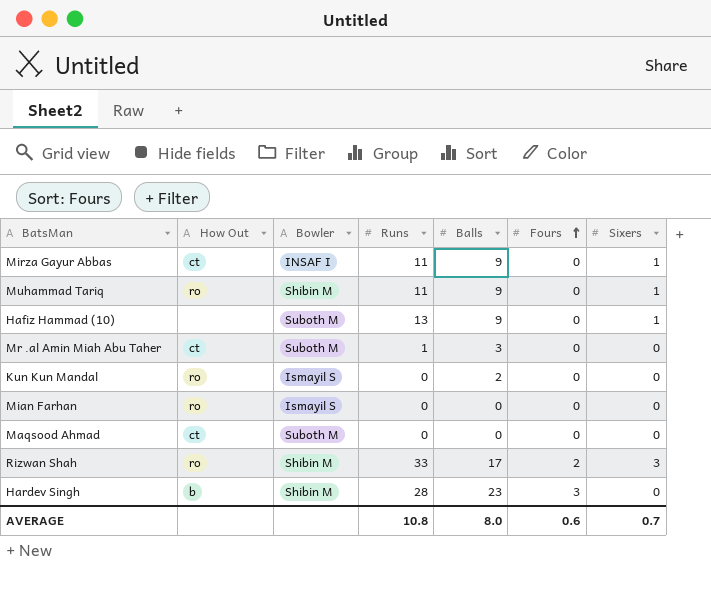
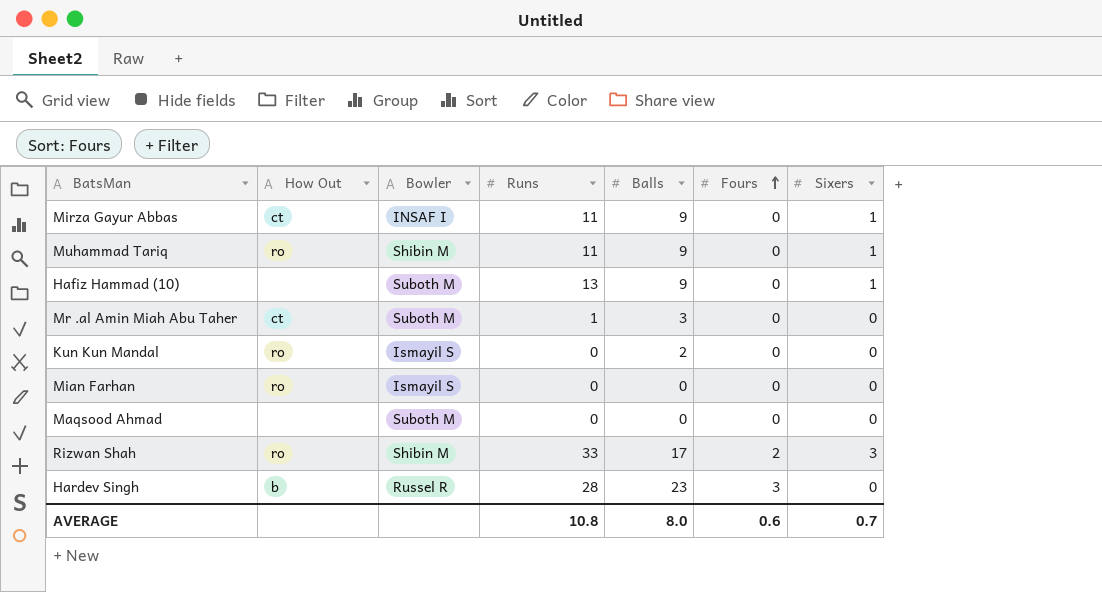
Maqsood Ahmad | How Out: ct -> none
Hardev Singh | Bowler: Shibin M -> Russel R

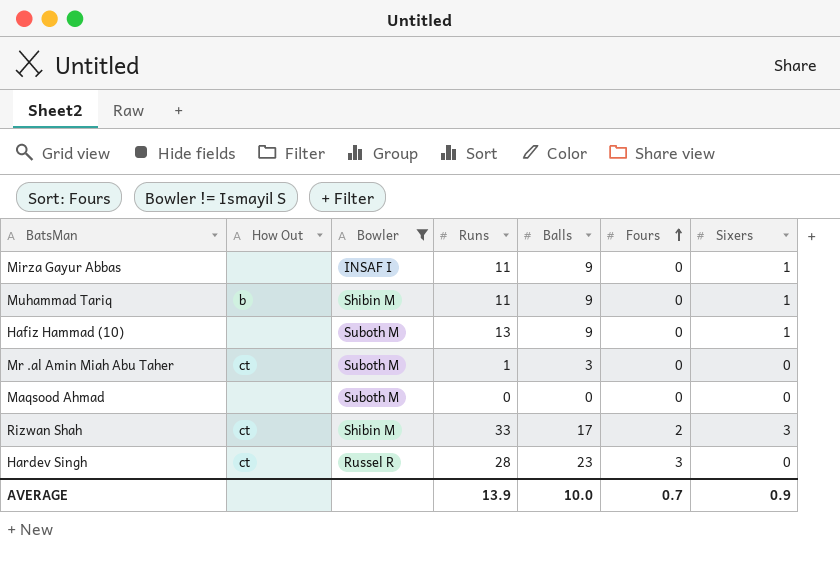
filter: none -> Bowler != Ismayil S
Mirza Gayur Abbas | How Out: ct -> none
Muhammad Tariq | How Out: ro -> b
Rizwan Shah | How Out: ro -> ct
Hardev Singh | How Out: b -> ct
AVERAGE | Runs: 10.8 -> 13.9
AVERAGE | Balls: 8.0 -> 10.0
AVERAGE | Fours: 0.6 -> 0.7
AVERAGE | Sixers: 0.7 -> 0.9

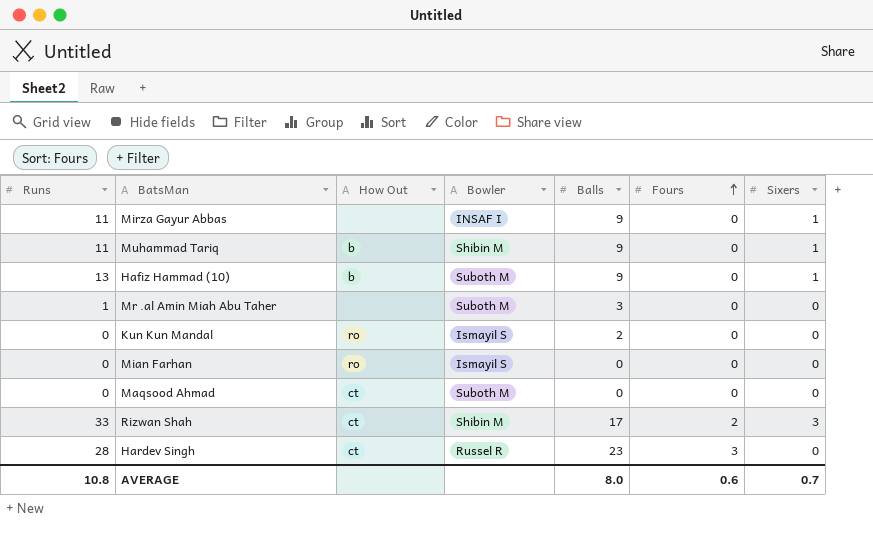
filter: Bowler != Ismayil S -> none
column Runs | position: 4 -> 1
Hafiz Hammad (10) | How Out: none -> b
Mr .al Amin Miah Abu Taher | How Out: ct -> none
Maqsood Ahmad | How Out: none -> ct
AVERAGE | Runs: 13.9 -> 10.8
AVERAGE | Balls: 10.0 -> 8.0
AVERAGE | Fours: 0.7 -> 0.6
AVERAGE | Sixers: 0.9 -> 0.7

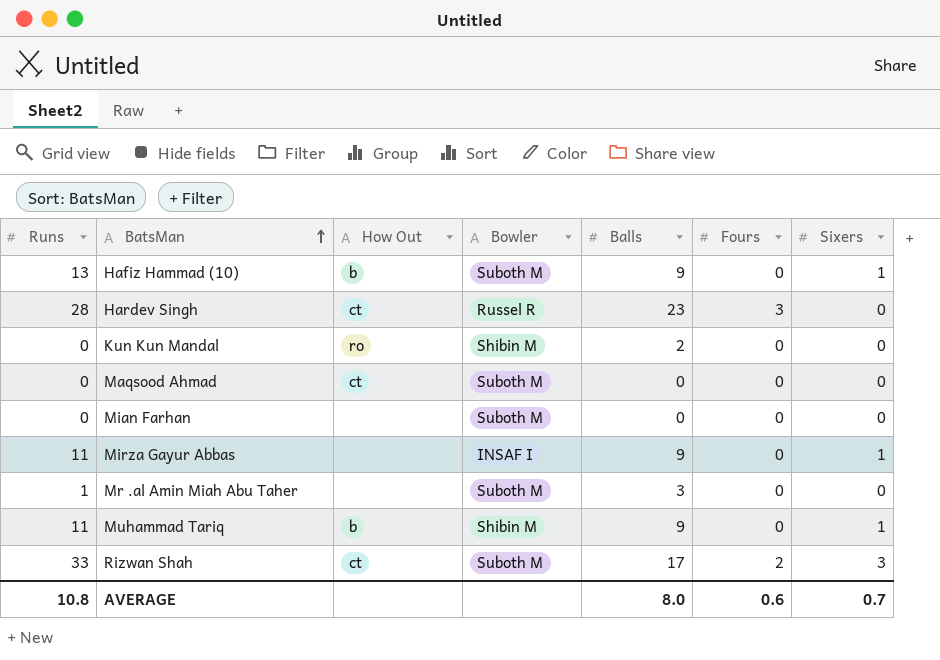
row order: Fours ascending -> BatsMan ascending
Kun Kun Mandal | Bowler: Ismayil S -> Shibin M
Mian Farhan | How Out: ro -> none
Mian Farhan | Bowler: Ismayil S -> Suboth M
Rizwan Shah | Bowler: Shibin M -> Suboth M

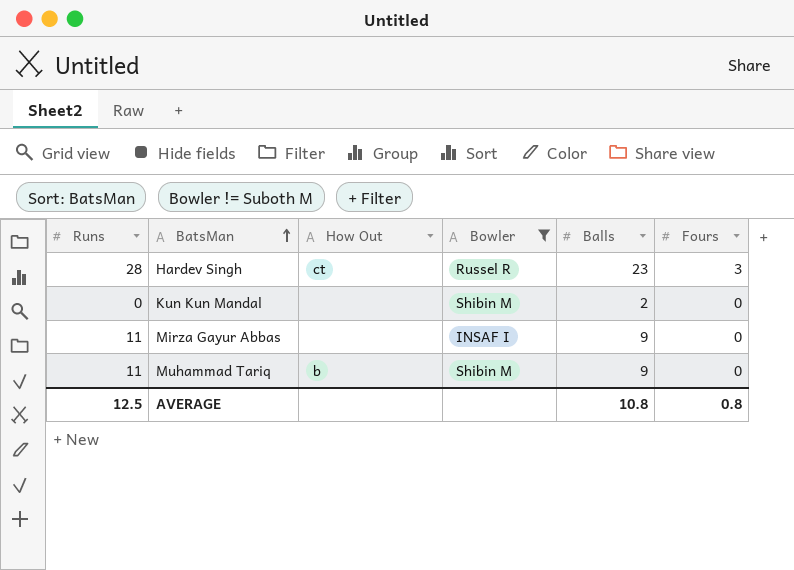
filter: none -> Bowler != Suboth M
column Sixers | position: 7 -> none
Kun Kun Mandal | How Out: ro -> none
AVERAGE | Runs: 10.8 -> 12.5
AVERAGE | Balls: 8.0 -> 10.8
AVERAGE | Fours: 0.6 -> 0.8

